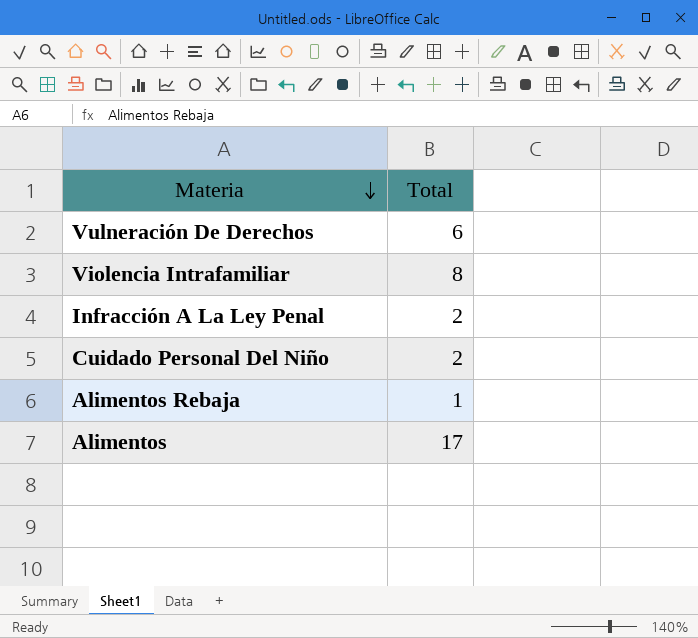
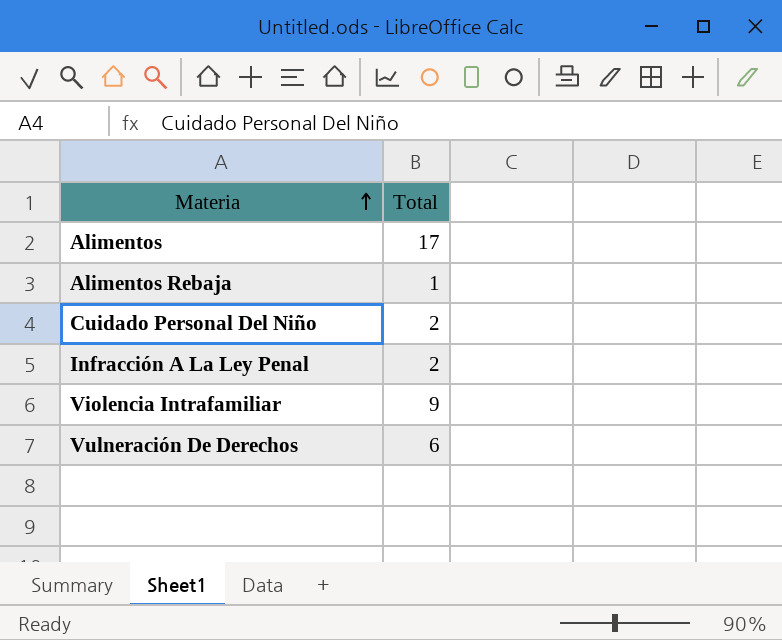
row order: Materia descending -> Materia ascending
Violencia Intrafamiliar | Total: 8 -> 9

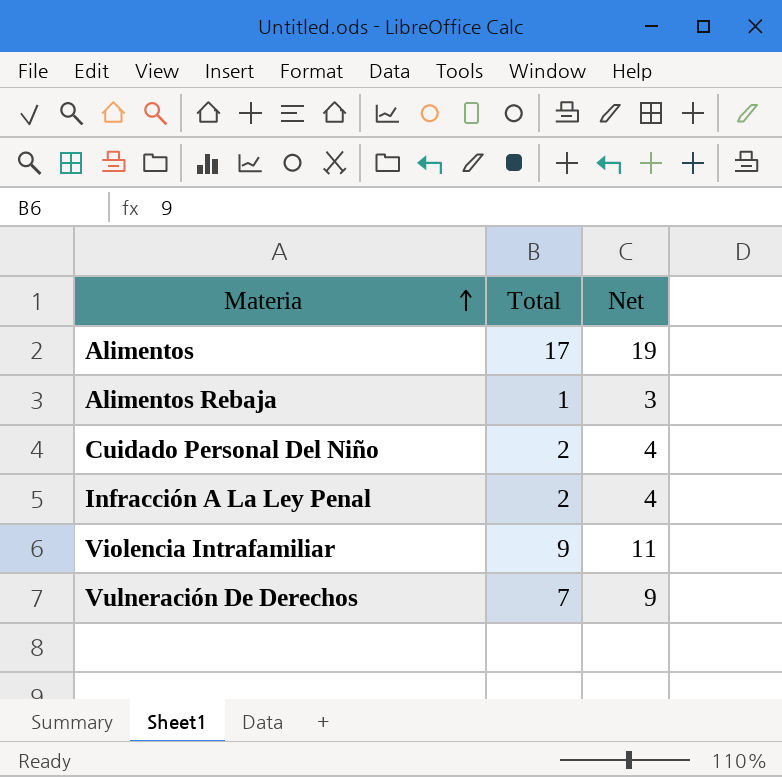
column Net | formula: none -> [Total] + 2
Vulneración De Derechos | Total: 6 -> 7

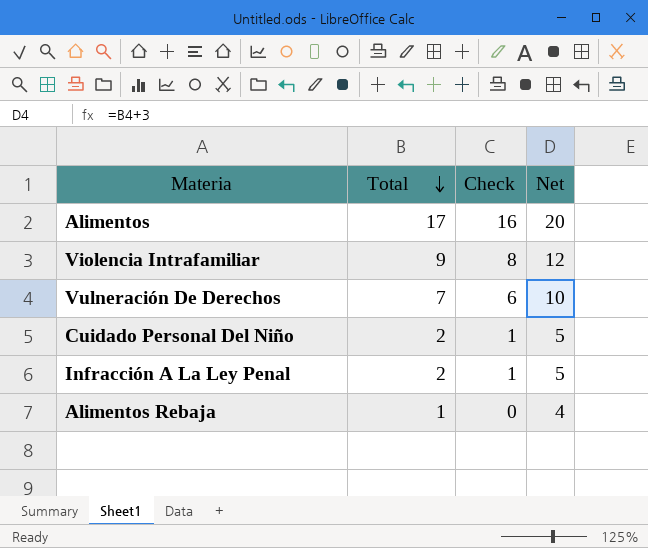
row order: Materia ascending -> Total descending
column Check | formula: none -> [Total] - 1
column Net | formula: [Total] + 2 -> [Total] + 3

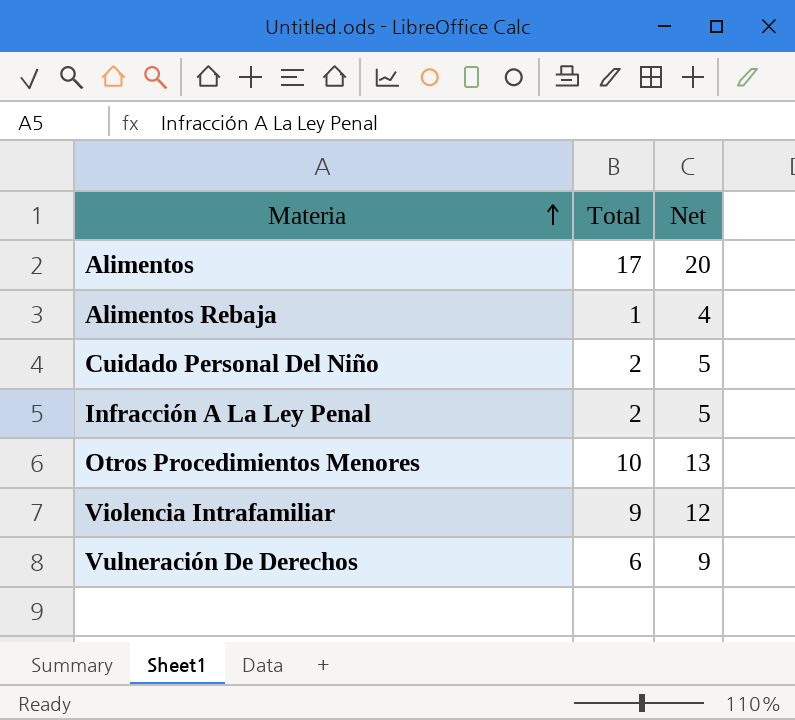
row order: Total descending -> Materia ascending
column Check | formula: [Total] - 1 -> none
row Otros Procedimientos Menores: none -> 10 | 13
Vulneración De Derechos | Total: 7 -> 6
Vulneración De Derechos | Net: 10 -> 9

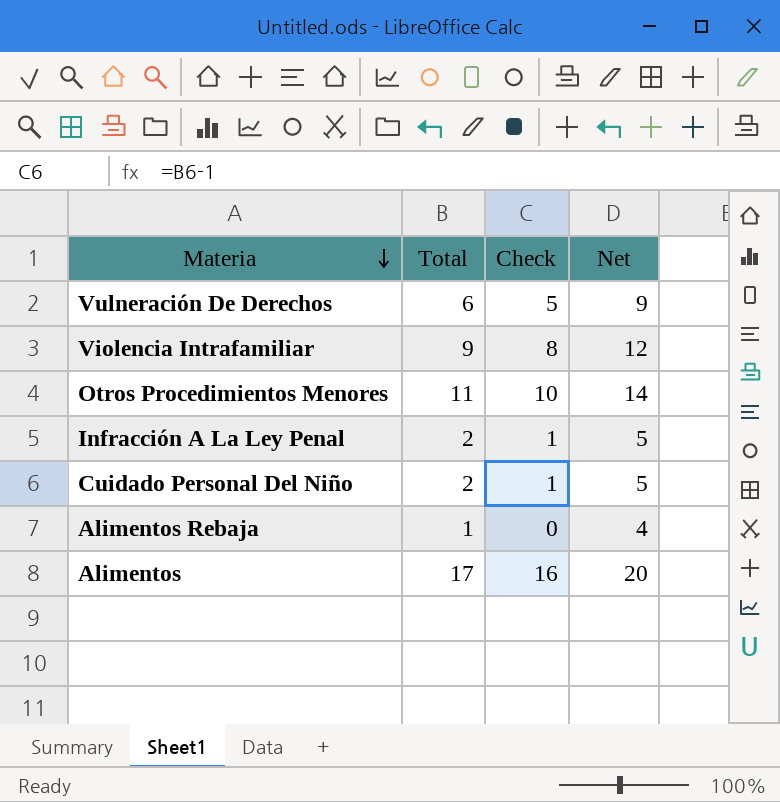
row order: Materia ascending -> Materia descending
column Check | formula: none -> [Total] - 1
Otros Procedimientos Menores | Total: 10 -> 11
Otros Procedimientos Menores | Net: 13 -> 14

